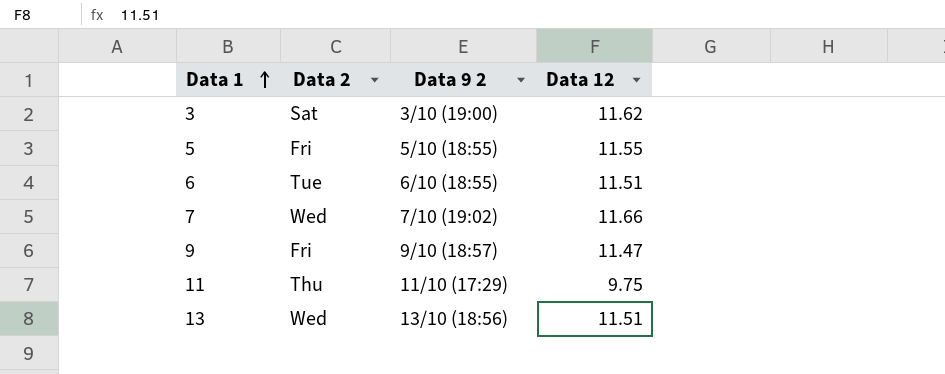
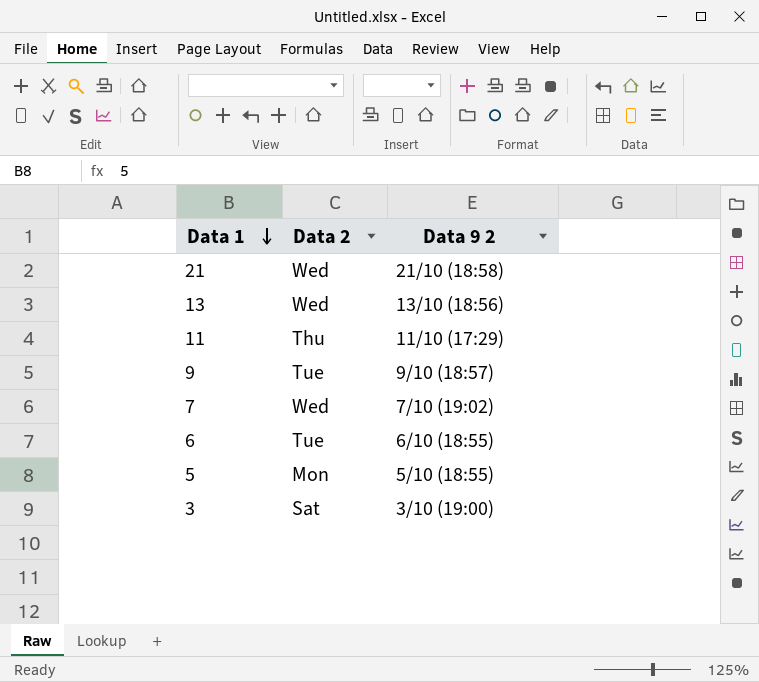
row order: Data 1 ascending -> Data 1 descending
column Data 12 | position: 4 -> none
row 21: none -> Wed | 21/10 (18:58)
9 | Data 2: Fri -> Tue
5 | Data 2: Fri -> Mon

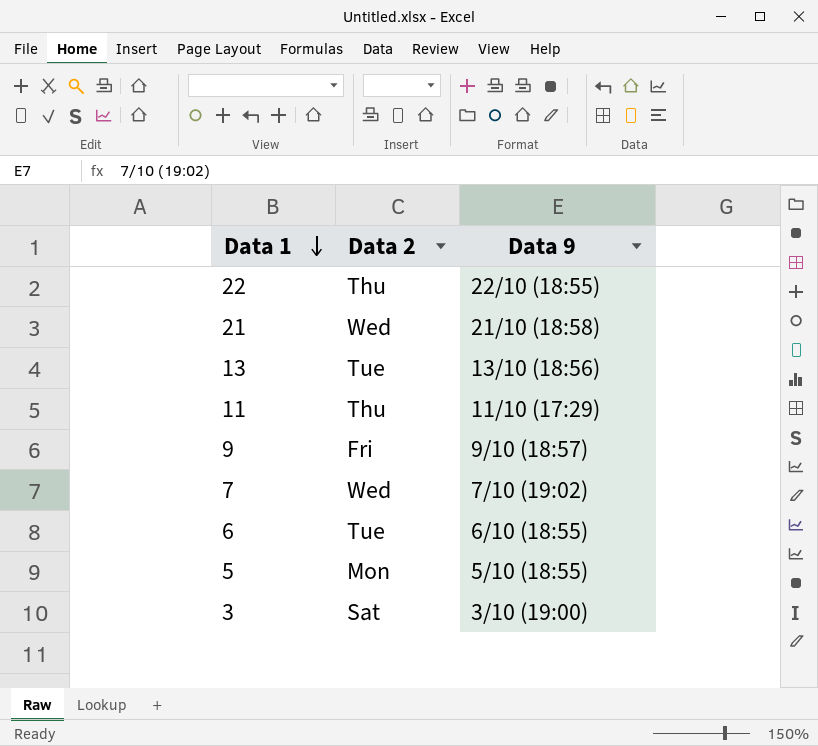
column name: Data 9 2 -> Data 9
row 22: none -> Thu | 22/10 (18:55)
13 | Data 2: Wed -> Tue
9 | Data 2: Tue -> Fri

